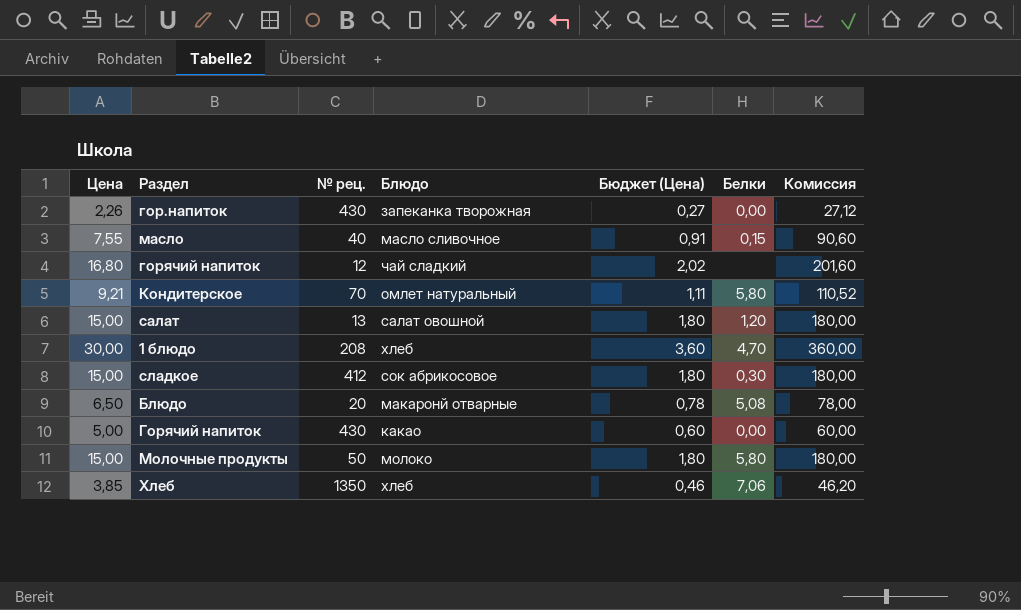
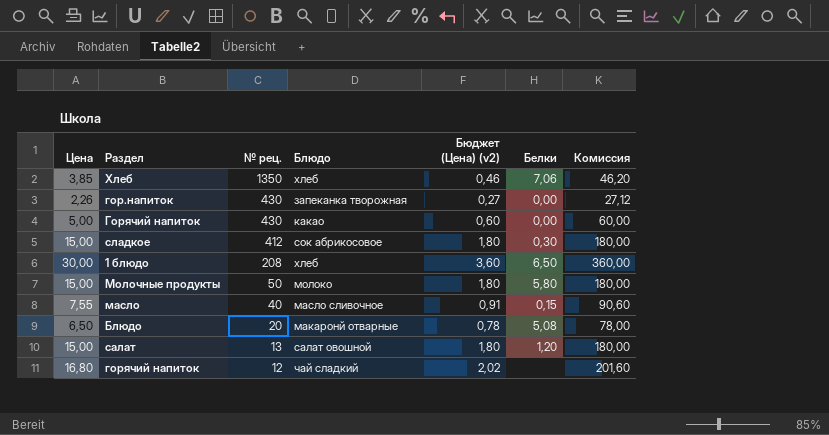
row order: none -> № рец. descending
column name: Бюджет (Цена) -> Бюджет (Цена) (v2)
row Кондитерское: 9,21 | 70 | омлет натуральный | 1,11 | 5,80 | 110,52 -> none
1 блюдо | Белки: 4,70 -> 6,50

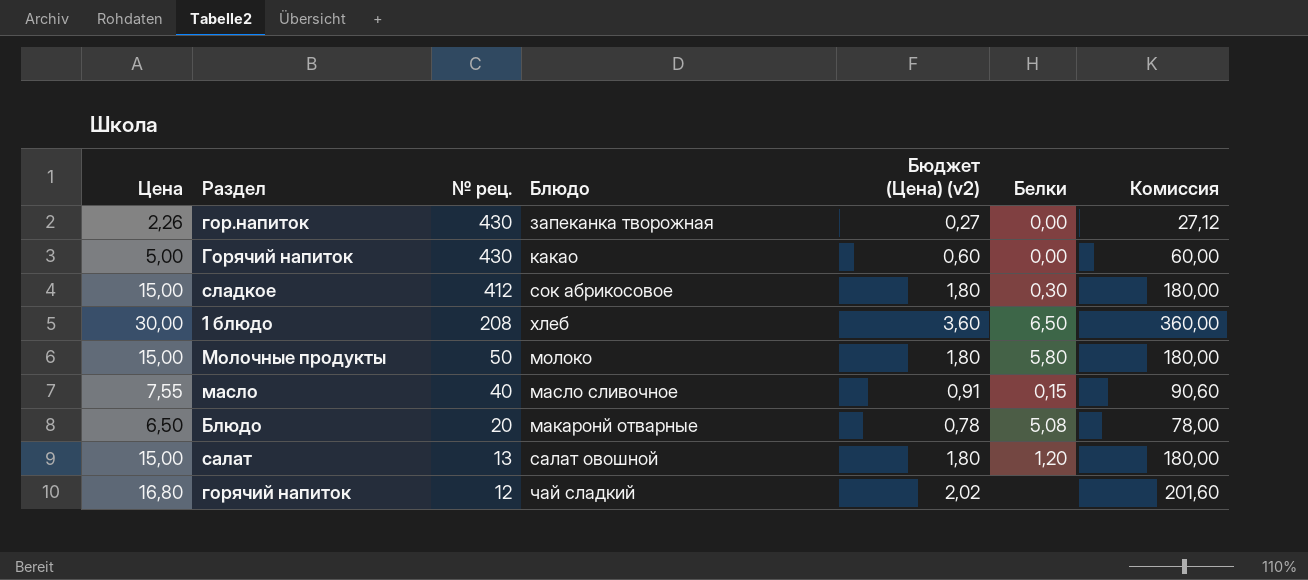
row Хлеб: 3,85 | 1350 | хлеб | 0,46 | 7,06 | 46,20 -> none

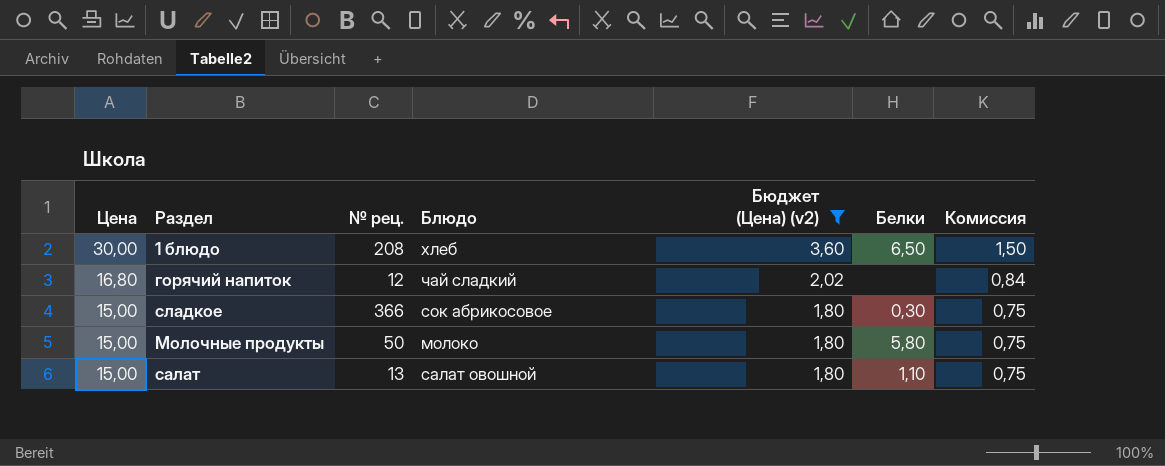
filter: none -> Бюджет (Цена) (v2) >= 1,80
row order: № рец. descending -> Цена descending
column Комиссия | formula: [Цена] * 12 -> [Цена] * 0,05
сладкое | № рец.: 412 -> 366
салат | Белки: 1,20 -> 1,10

